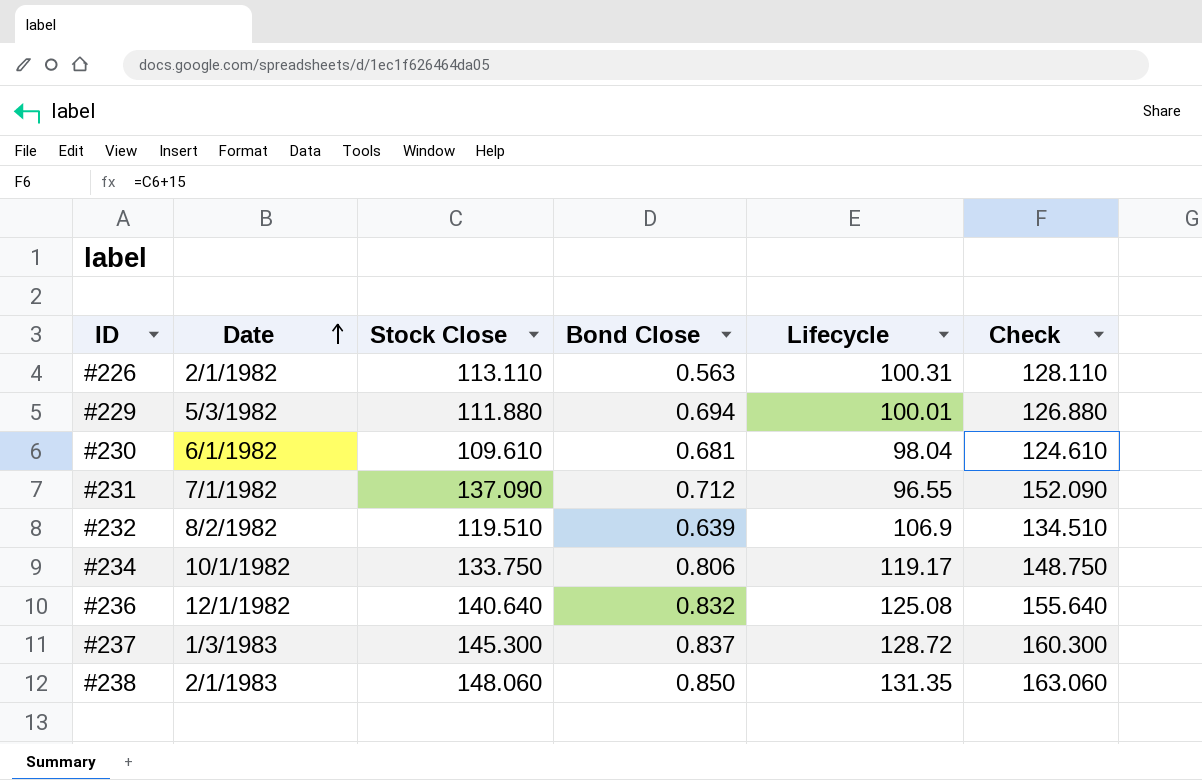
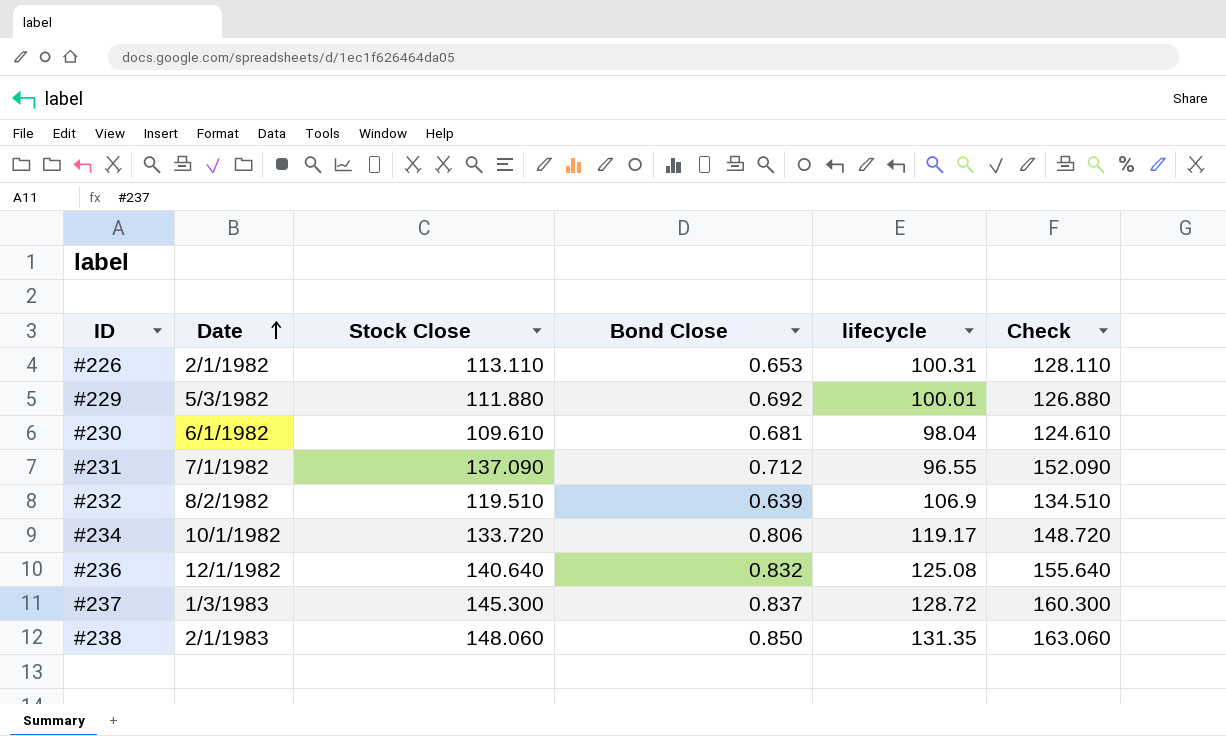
column name: Lifecycle -> lifecycle
#226 | Bond Close: 0.563 -> 0.653
#229 | Bond Close: 0.694 -> 0.692
#234 | Stock Close: 133.750 -> 133.720
#234 | Check: 148.750 -> 148.720

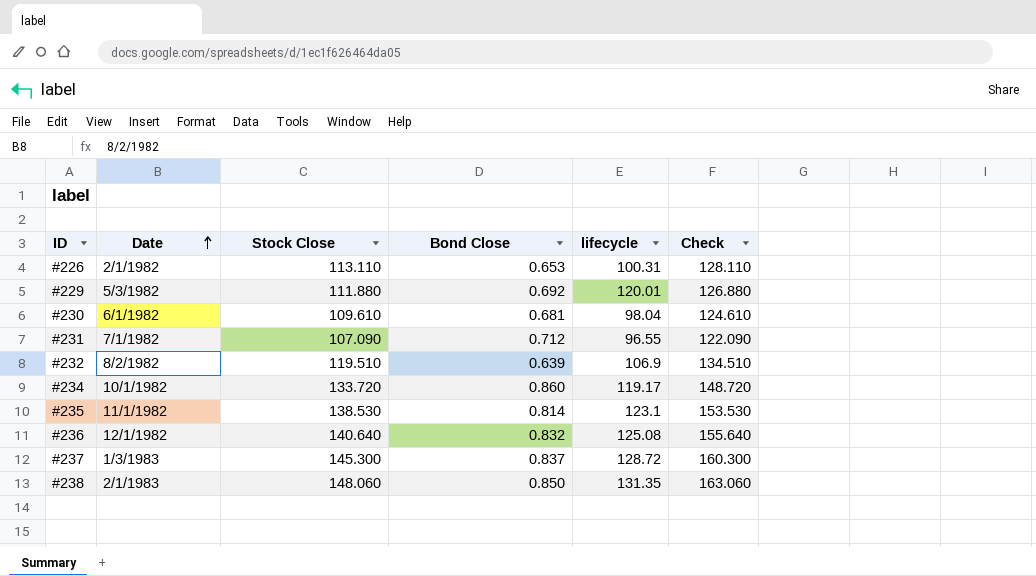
#229 | lifecycle: 100.01 -> 120.01
#231 | Stock Close: 137.090 -> 107.090
#231 | Check: 152.090 -> 122.090
#234 | Bond Close: 0.806 -> 0.860
row #235: none -> 11/1/1982 | 138.530 | 0.814 | 123.1 | 153.530

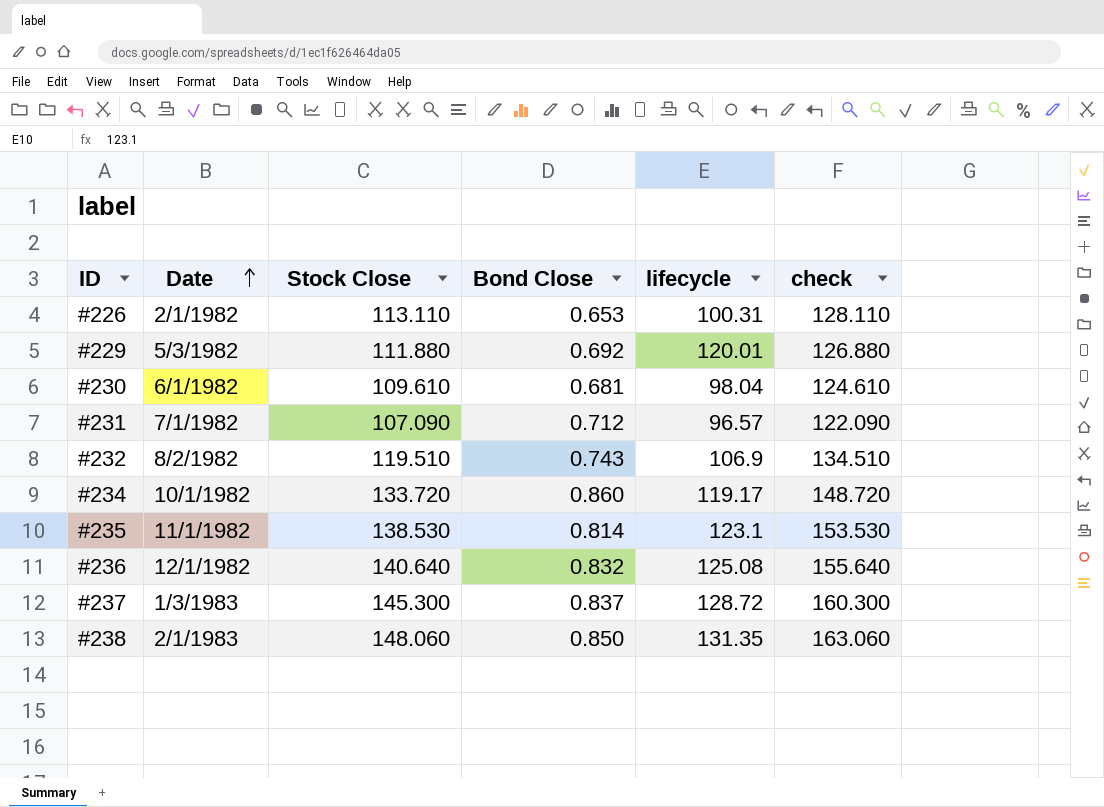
column name: Check -> check
#231 | lifecycle: 96.55 -> 96.57
#232 | Bond Close: 0.639 -> 0.743

